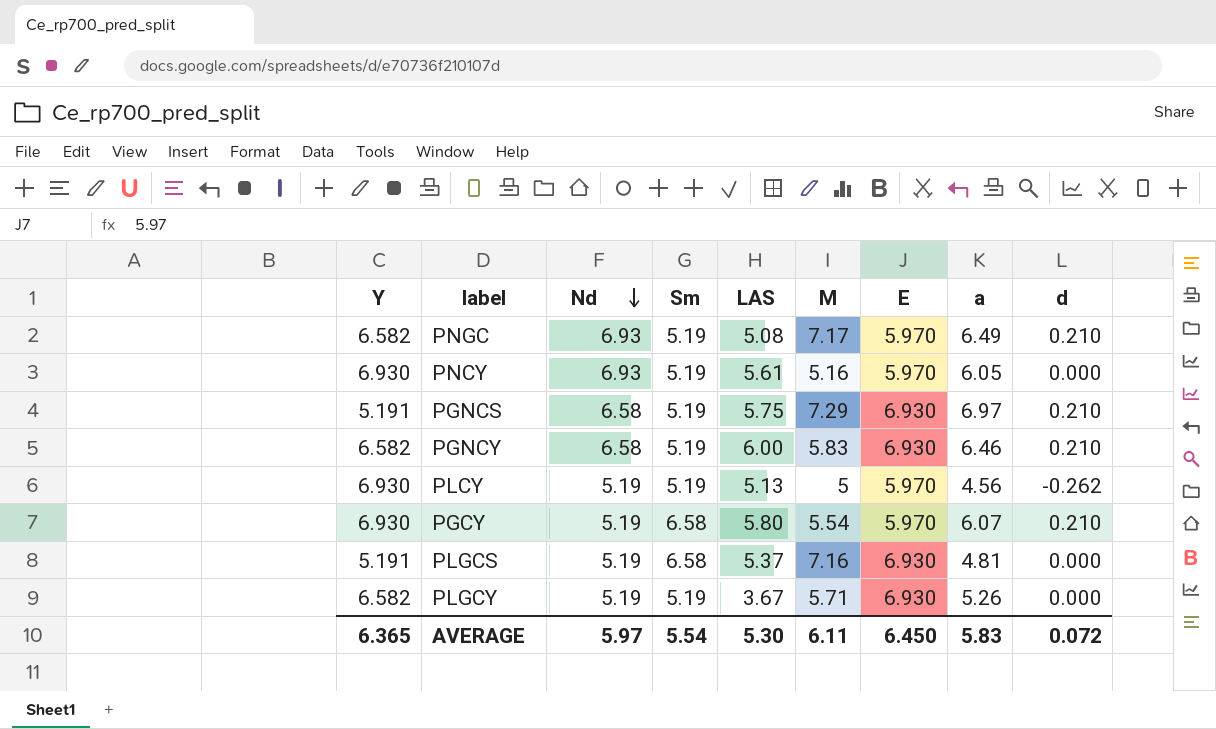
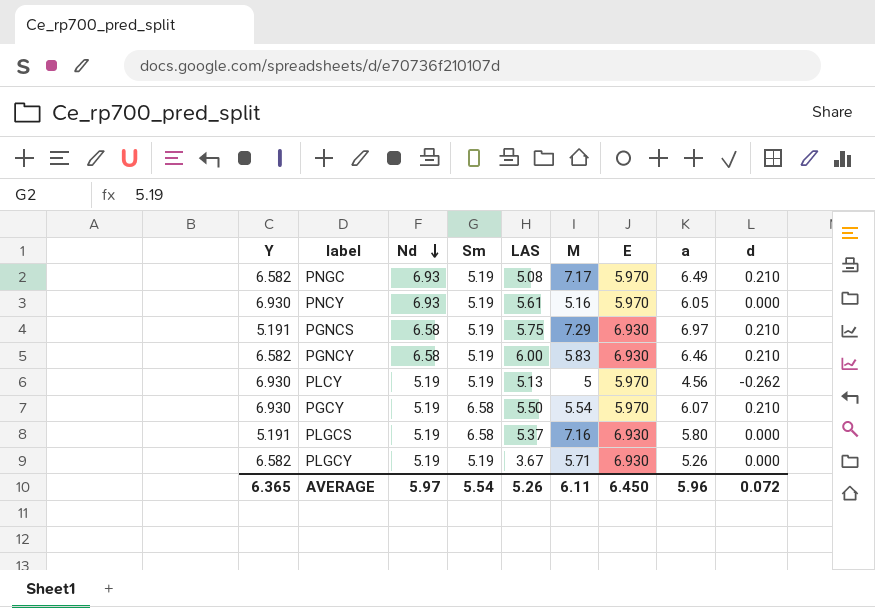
PGCY | LAS: 5.80 -> 5.50
PLGCS | a: 4.81 -> 5.80
AVERAGE | LAS: 5.30 -> 5.26
AVERAGE | a: 5.83 -> 5.96

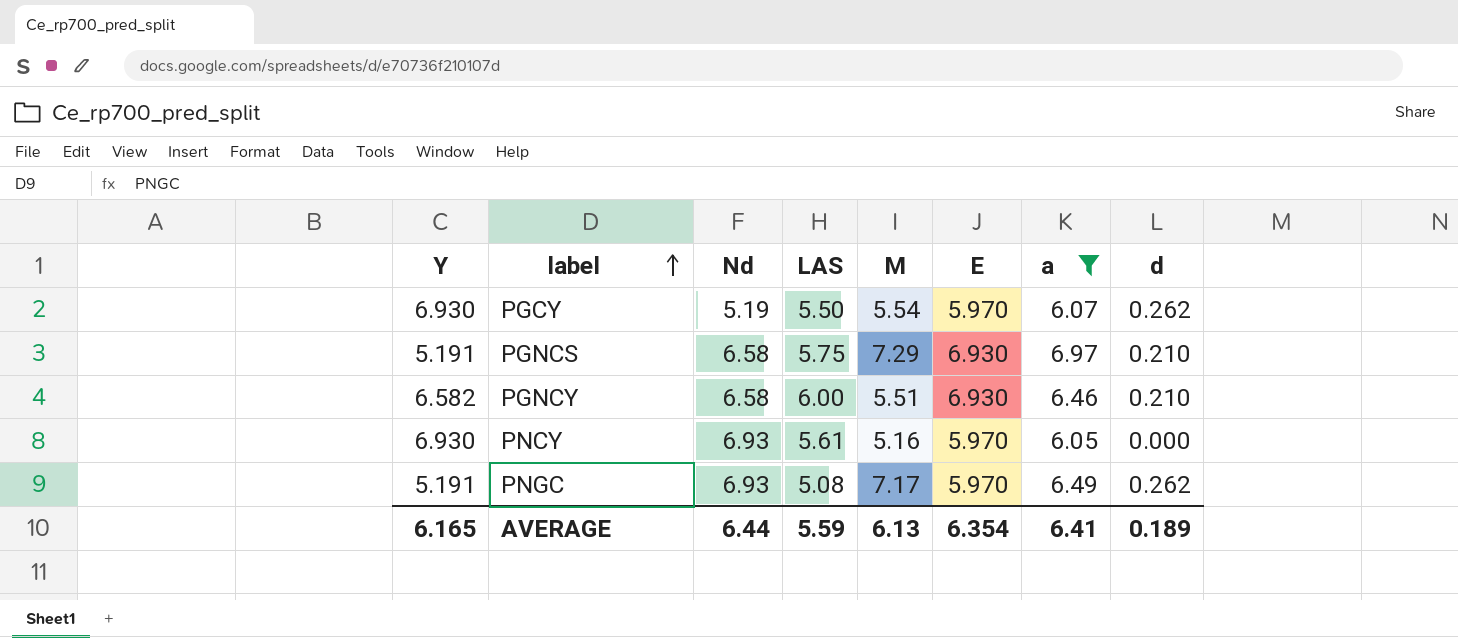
filter: none -> a >= 6.05
row order: Nd descending -> label ascending
column Sm | position: 4 -> none
PGCY | d: 0.210 -> 0.262
PGNCY | M: 5.83 -> 5.51
PNGC | Y: 6.582 -> 5.191
PNGC | d: 0.210 -> 0.262
AVERAGE | Y: 6.365 -> 6.165
AVERAGE | Nd: 5.97 -> 6.44
AVERAGE | LAS: 5.26 -> 5.59
AVERAGE | M: 6.11 -> 6.13
AVERAGE | E: 6.450 -> 6.354
AVERAGE | a: 5.96 -> 6.41
AVERAGE | d: 0.072 -> 0.189

